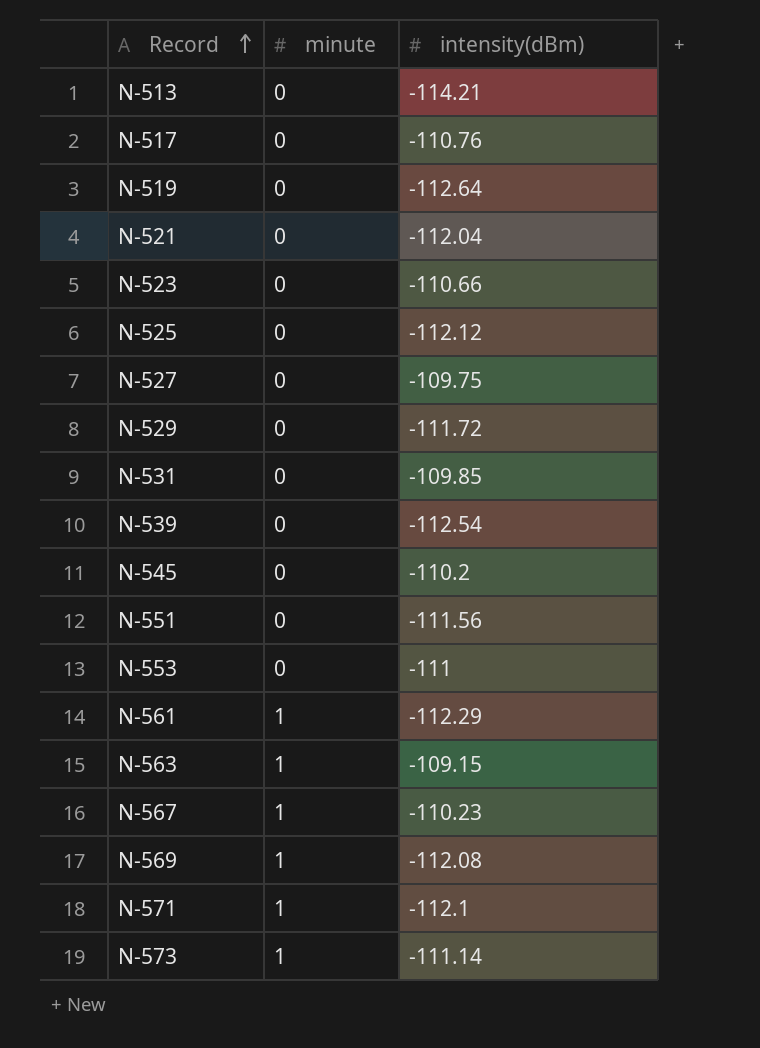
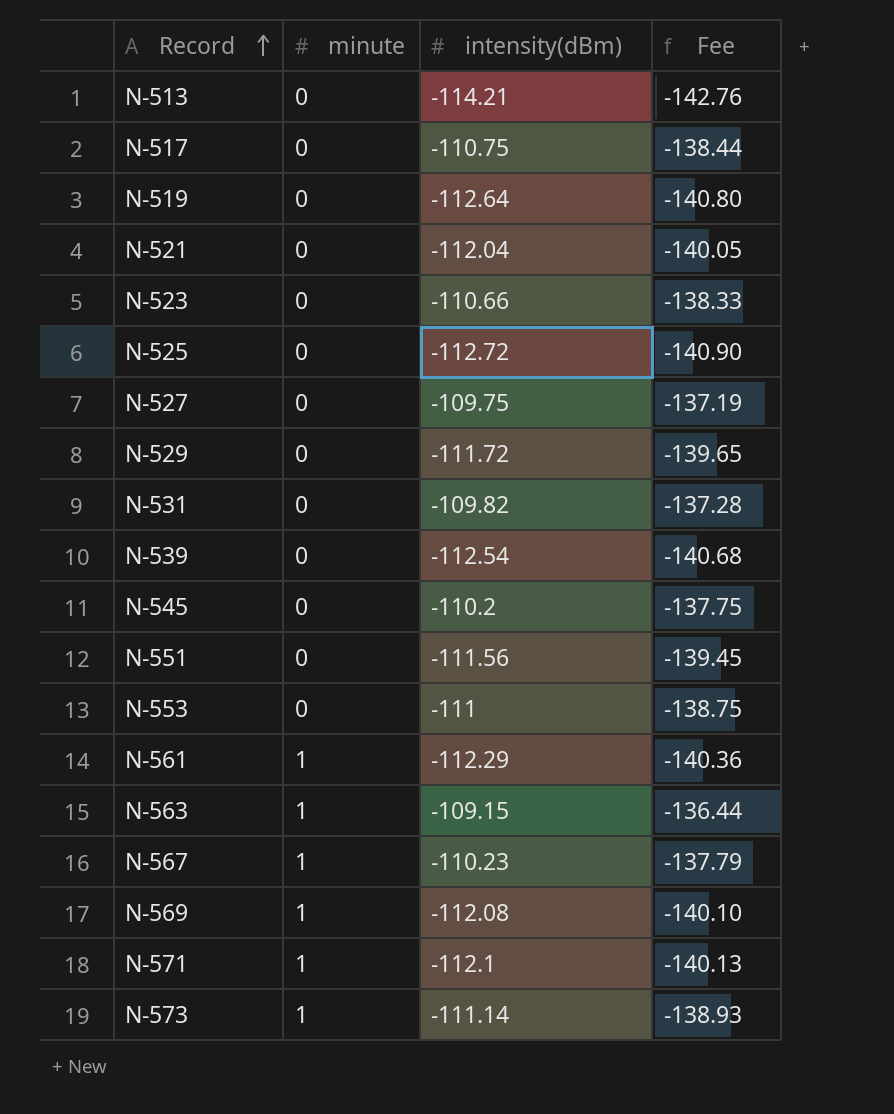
column Fee | formula: none -> [intensity(dBm)] * 1.25
N-517 | intensity(dBm): -110.76 -> -110.75
N-525 | intensity(dBm): -112.12 -> -112.72
N-531 | intensity(dBm): -109.85 -> -109.82

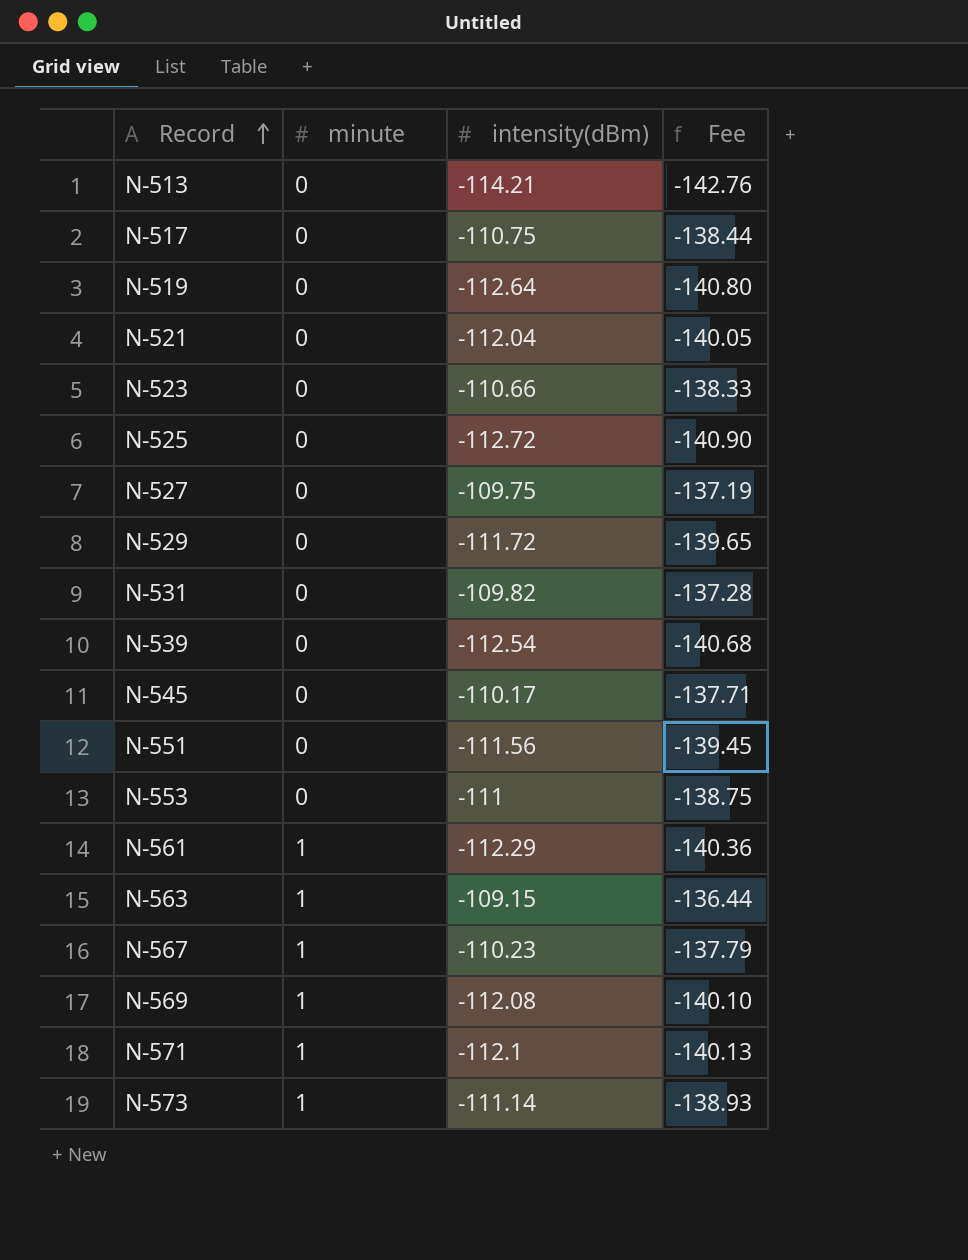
N-545 | intensity(dBm): -110.2 -> -110.17
N-545 | Fee: -137.75 -> -137.71

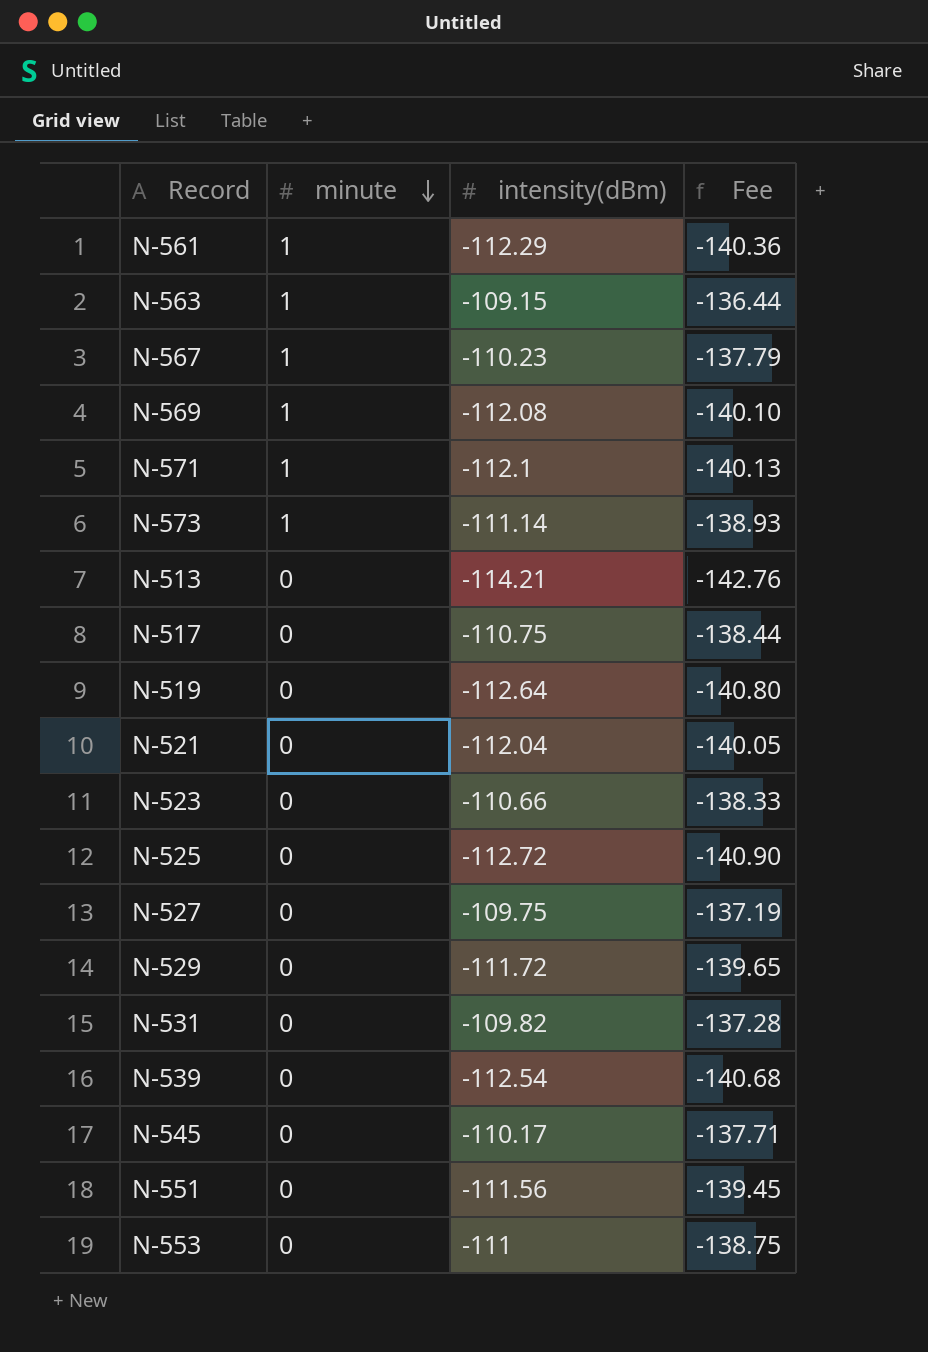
row order: Record ascending -> minute descending

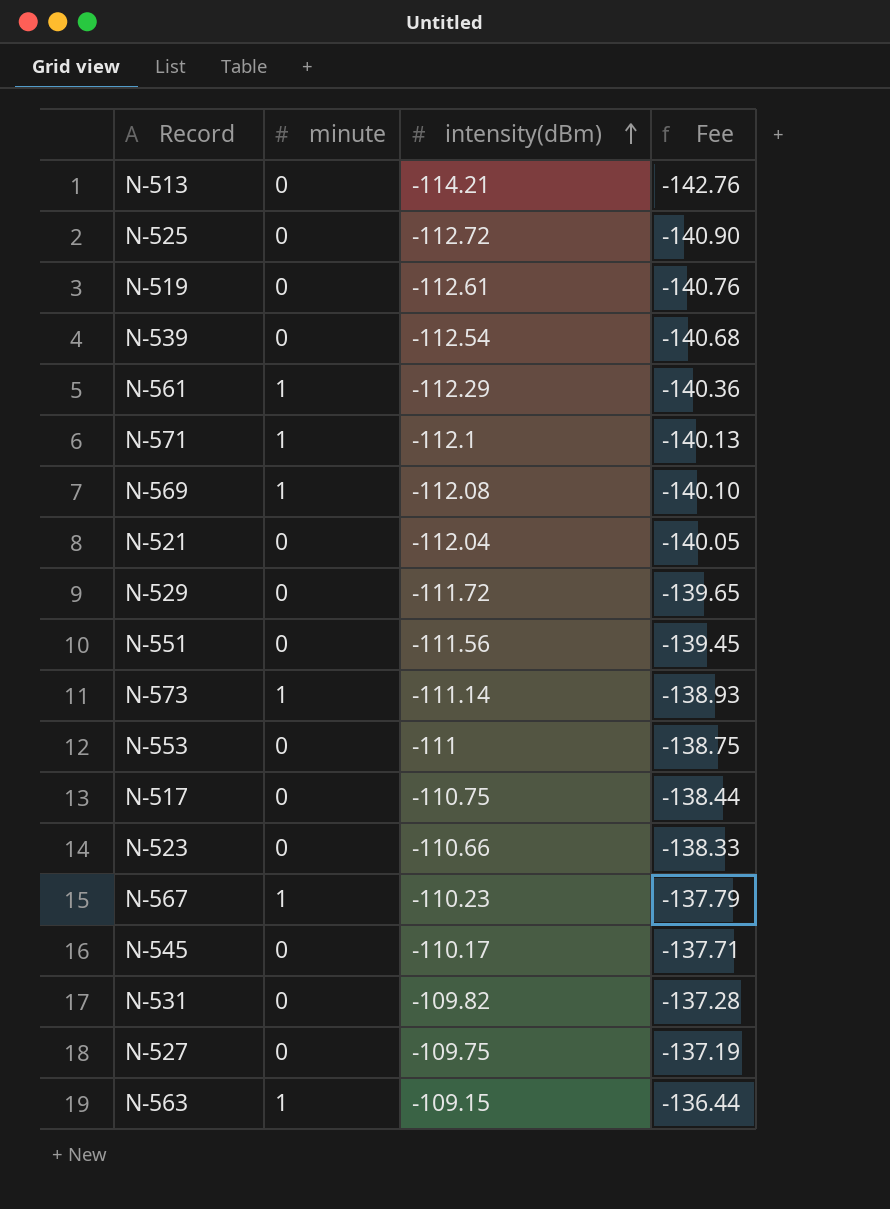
row order: minute descending -> intensity(dBm) ascending
N-519 | intensity(dBm): -112.64 -> -112.61
N-519 | Fee: -140.80 -> -140.76

